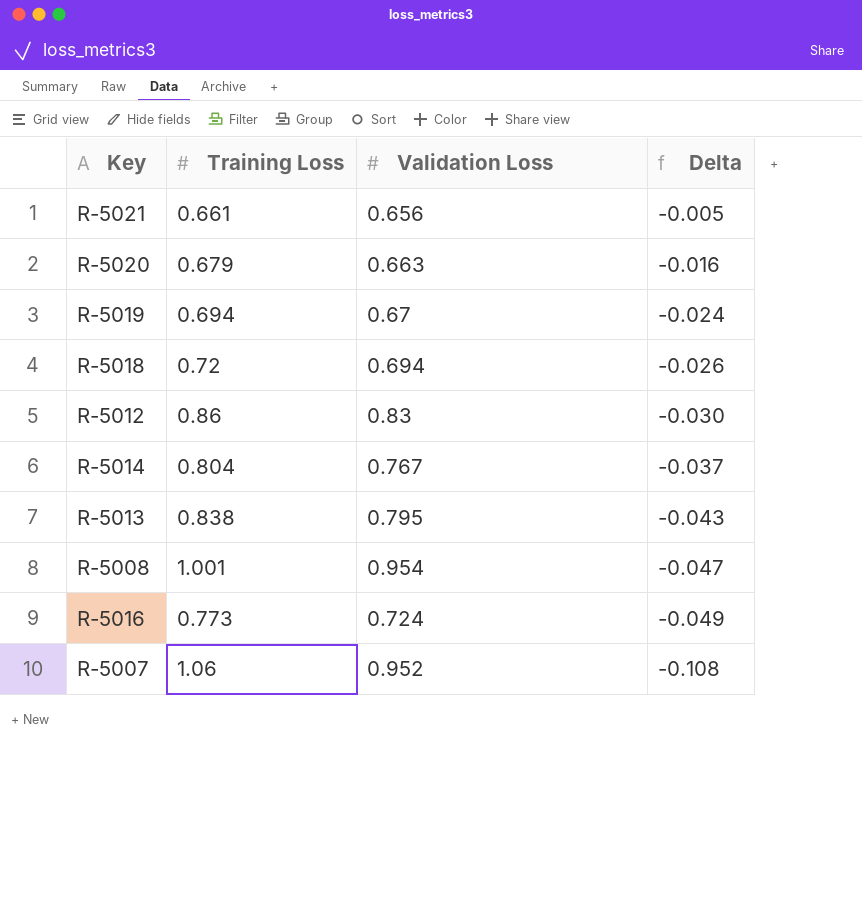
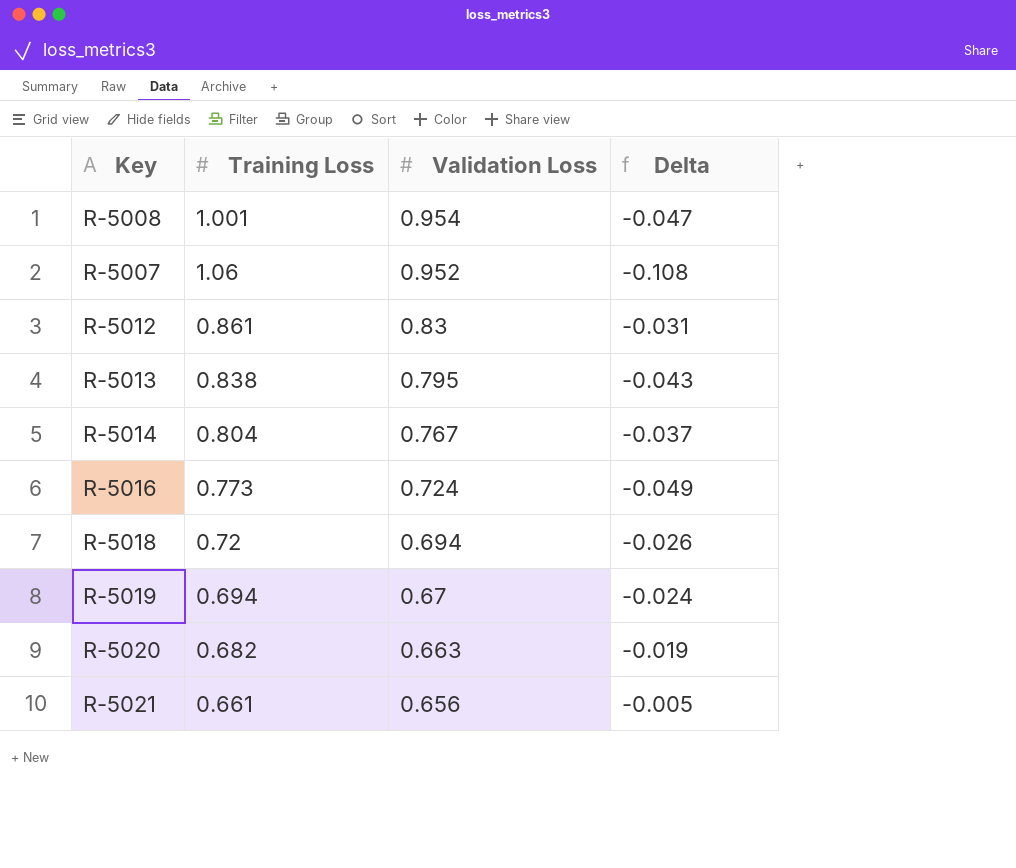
row order: Delta descending -> Validation Loss descending
R-5012 | Training Loss: 0.86 -> 0.861
R-5012 | Delta: -0.030 -> -0.031
R-5020 | Training Loss: 0.679 -> 0.682
R-5020 | Delta: -0.016 -> -0.019

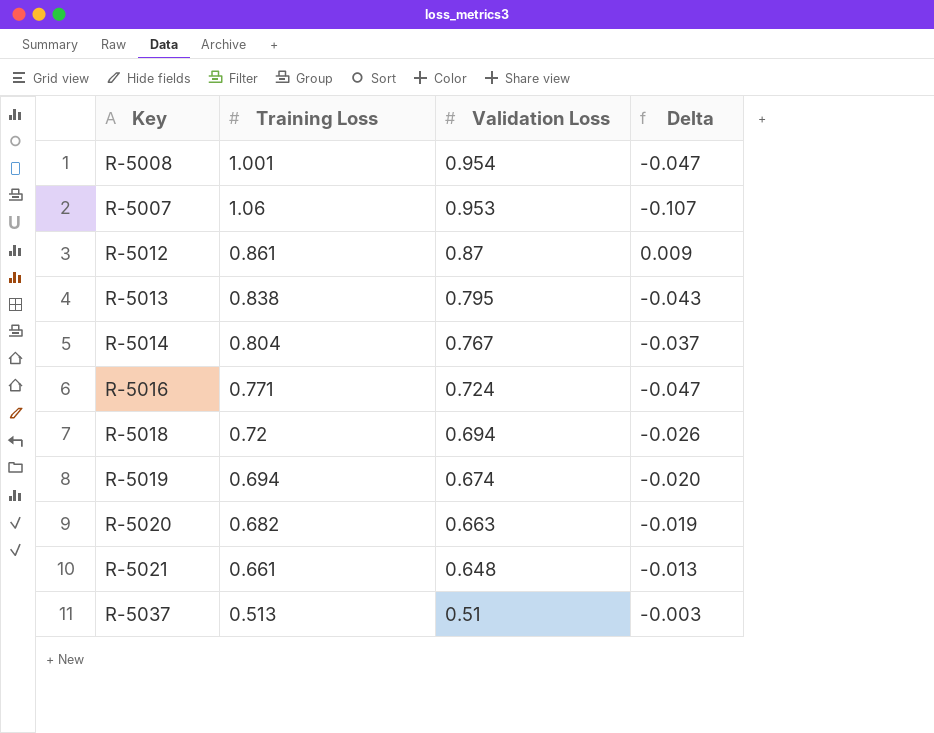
R-5007 | Validation Loss: 0.952 -> 0.953
R-5007 | Delta: -0.108 -> -0.107
R-5012 | Validation Loss: 0.83 -> 0.87
R-5012 | Delta: -0.031 -> 0.009
R-5016 | Training Loss: 0.773 -> 0.771
R-5016 | Delta: -0.049 -> -0.047
R-5019 | Validation Loss: 0.67 -> 0.674
R-5019 | Delta: -0.024 -> -0.020
R-5021 | Validation Loss: 0.656 -> 0.648
R-5021 | Delta: -0.005 -> -0.013
row R-5037: none -> 0.513 | 0.51 | -0.003

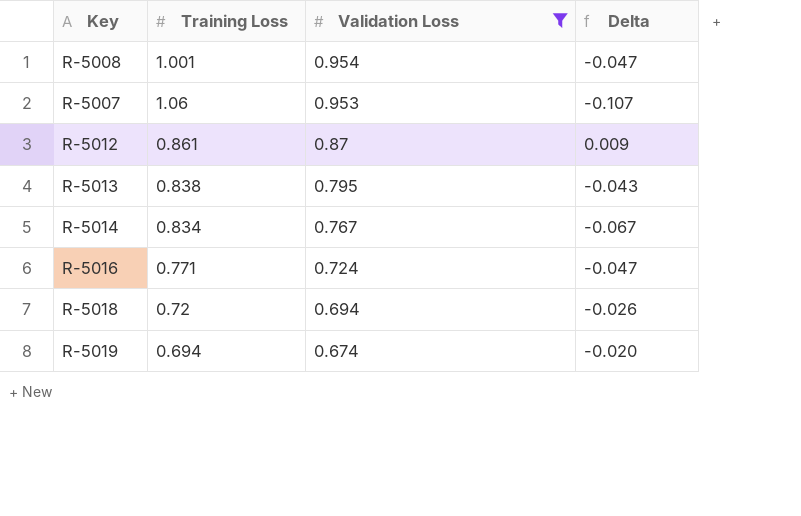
filter: none -> Validation Loss >= 0.674
R-5014 | Training Loss: 0.804 -> 0.834
R-5014 | Delta: -0.037 -> -0.067

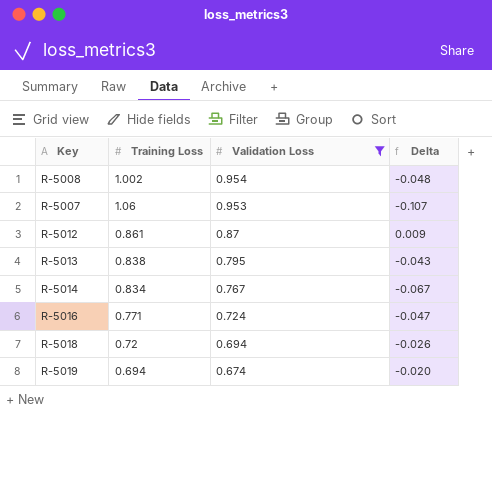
R-5008 | Training Loss: 1.001 -> 1.002
R-5008 | Delta: -0.047 -> -0.048

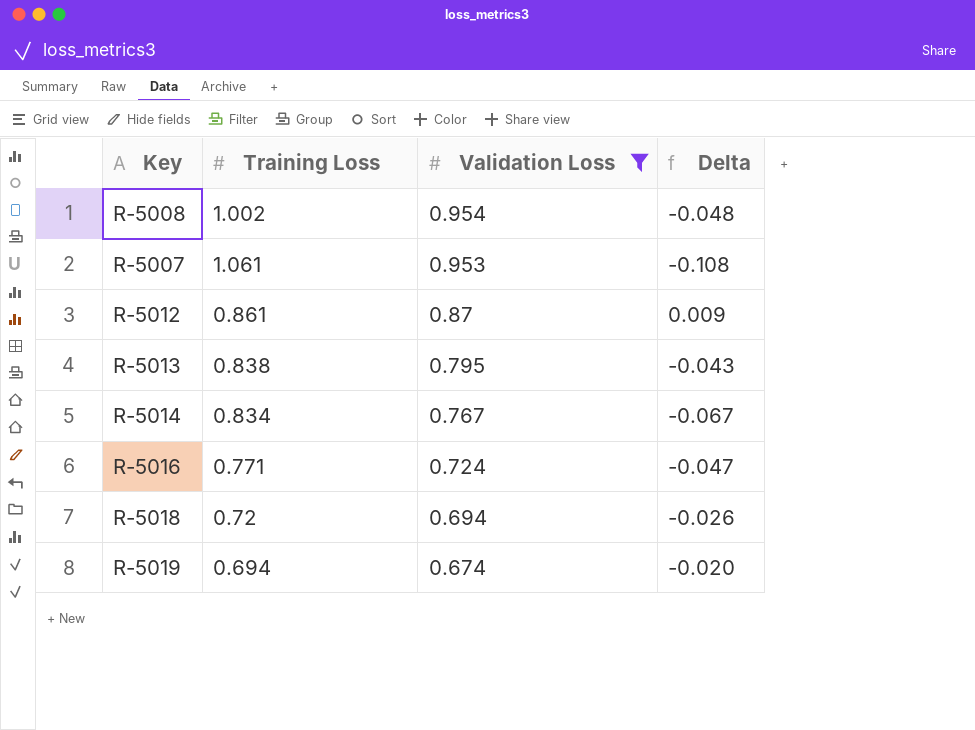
R-5007 | Training Loss: 1.06 -> 1.061
R-5007 | Delta: -0.107 -> -0.108

